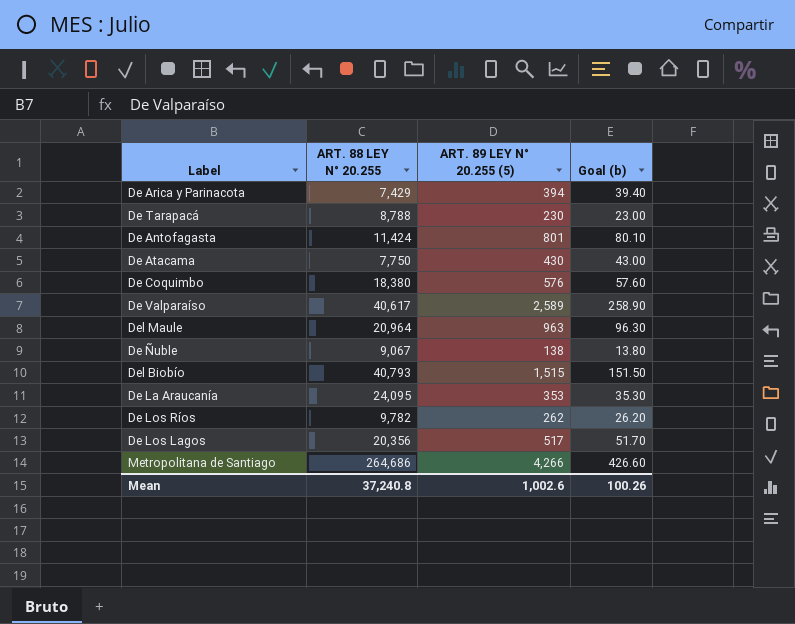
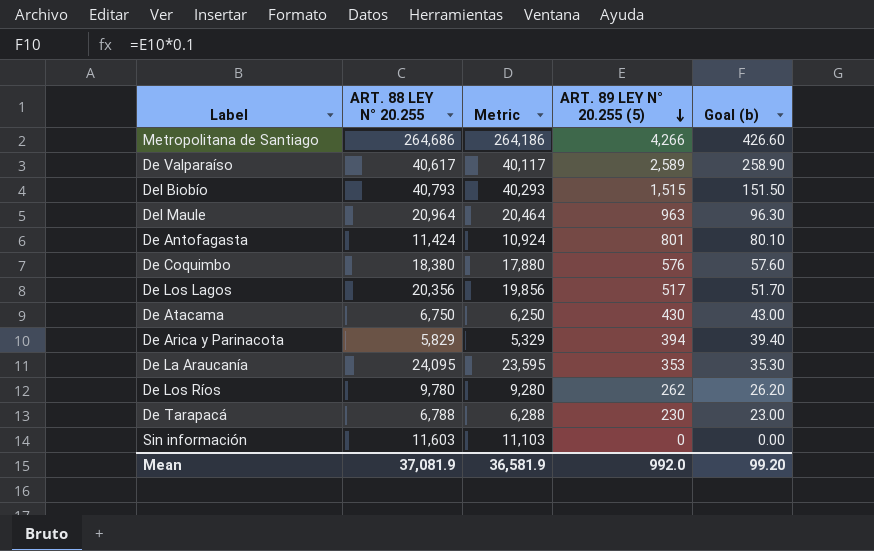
row order: none -> ART. 89 LEY N° 20.255 (5) descending
column Metric | formula: none -> [ART. 88 LEY N° 20.255] - 500
row De Ñuble: 9,067 | 138 | 13.80 -> none
De Atacama | ART. 88 LEY N° 20.255: 7,750 -> 6,750
De Arica y Parinacota | ART. 88 LEY N° 20.255: 7,429 -> 5,829
De Los Ríos | ART. 88 LEY N° 20.255: 9,782 -> 9,780
De Tarapacá | ART. 88 LEY N° 20.255: 8,788 -> 6,788
row Sin información: none -> 11,603 | 11,103 | 0 | 0.00
Mean | ART. 88 LEY N° 20.255: 37,240.8 -> 37,081.9
Mean | ART. 89 LEY N° 20.255 (5): 1,002.6 -> 992.0
Mean | Goal (b): 100.26 -> 99.20

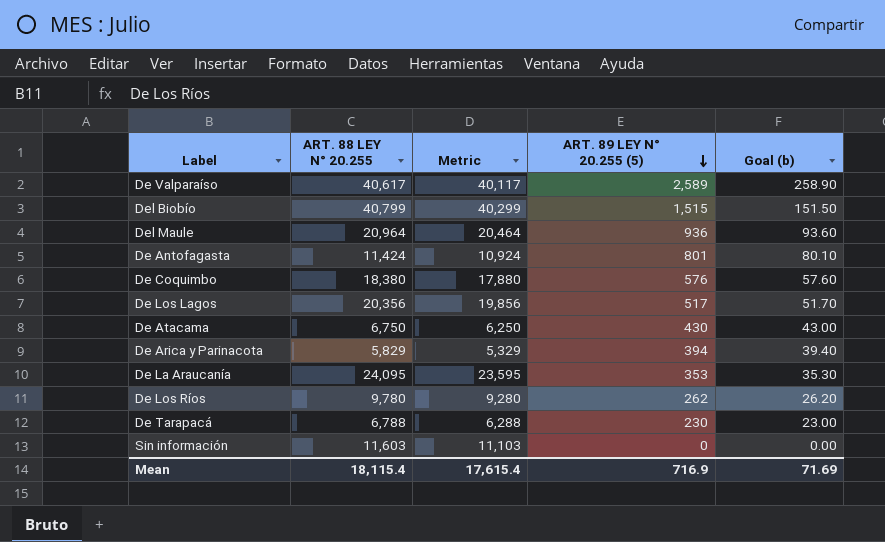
row Metropolitana de Santiago: 264,686 | 264,186 | 4,266 | 426.60 -> none
Del Biobío | ART. 88 LEY N° 20.255: 40,793 -> 40,799
Del Biobío | Metric: 40,293 -> 40,299
Del Maule | ART. 89 LEY N° 20.255 (5): 963 -> 936
Del Maule | Goal (b): 96.30 -> 93.60
Mean | ART. 88 LEY N° 20.255: 37,081.9 -> 18,115.4
Mean | Metric: 36,581.9 -> 17,615.4
Mean | ART. 89 LEY N° 20.255 (5): 992.0 -> 716.9
Mean | Goal (b): 99.20 -> 71.69

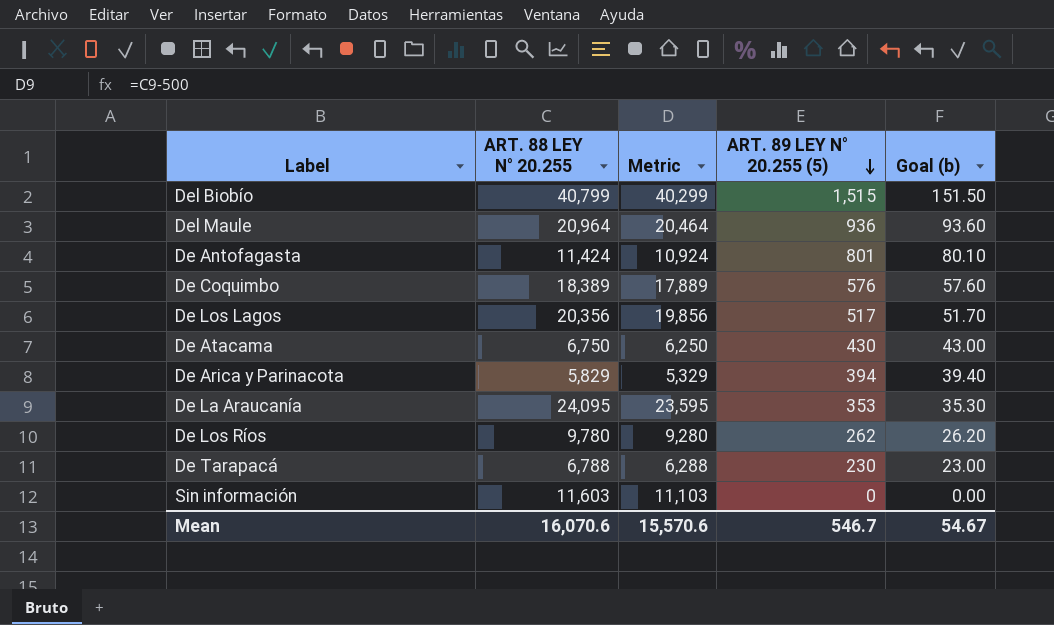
row De Valparaíso: 40,617 | 40,117 | 2,589 | 258.90 -> none
De Coquimbo | ART. 88 LEY N° 20.255: 18,380 -> 18,389
De Coquimbo | Metric: 17,880 -> 17,889
Mean | ART. 88 LEY N° 20.255: 18,115.4 -> 16,070.6
Mean | Metric: 17,615.4 -> 15,570.6
Mean | ART. 89 LEY N° 20.255 (5): 716.9 -> 546.7
Mean | Goal (b): 71.69 -> 54.67

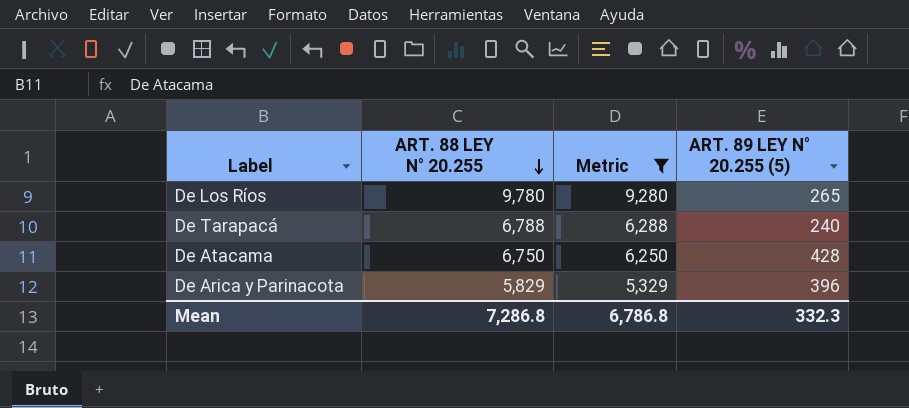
filter: none -> Metric <= 9,280
row order: ART. 89 LEY N° 20.255 (5) descending -> ART. 88 LEY N° 20.255 descending
column Goal (b) | formula: [ART. 89 LEY N° 20.255 (5)] * 0.1 -> none
De Los Ríos | ART. 89 LEY N° 20.255 (5): 262 -> 265
De Tarapacá | ART. 89 LEY N° 20.255 (5): 230 -> 240
De Atacama | ART. 89 LEY N° 20.255 (5): 430 -> 428
De Arica y Parinacota | ART. 89 LEY N° 20.255 (5): 394 -> 396
Mean | ART. 88 LEY N° 20.255: 16,070.6 -> 7,286.8
Mean | Metric: 15,570.6 -> 6,786.8
Mean | ART. 89 LEY N° 20.255 (5): 546.7 -> 332.3

